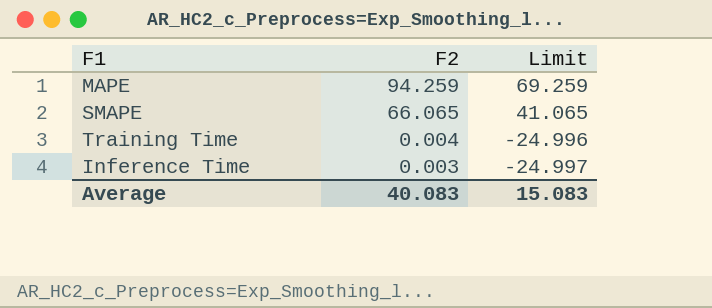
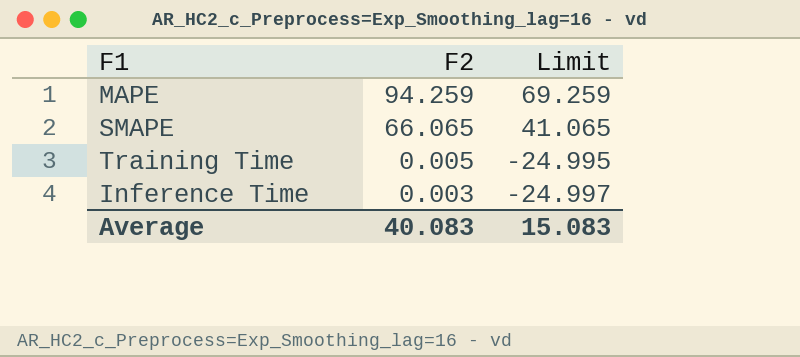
Training Time | F2: 0.004 -> 0.005
Training Time | Limit: -24.996 -> -24.995

